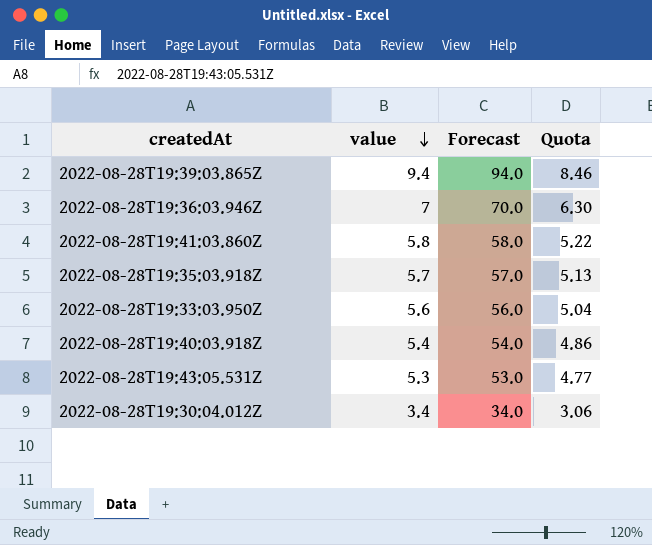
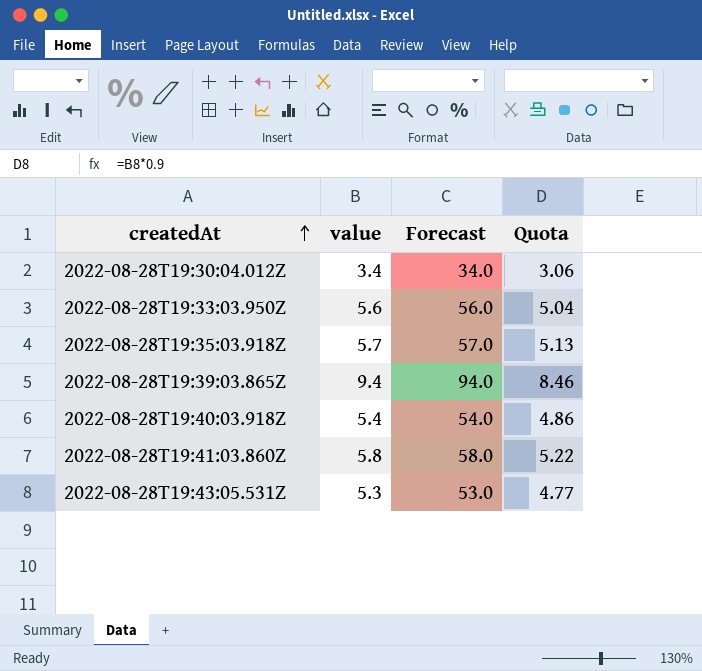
row order: value descending -> createdAt ascending
row 2022-08-28T19:36:03.946Z: 7 | 70.0 | 6.30 -> none

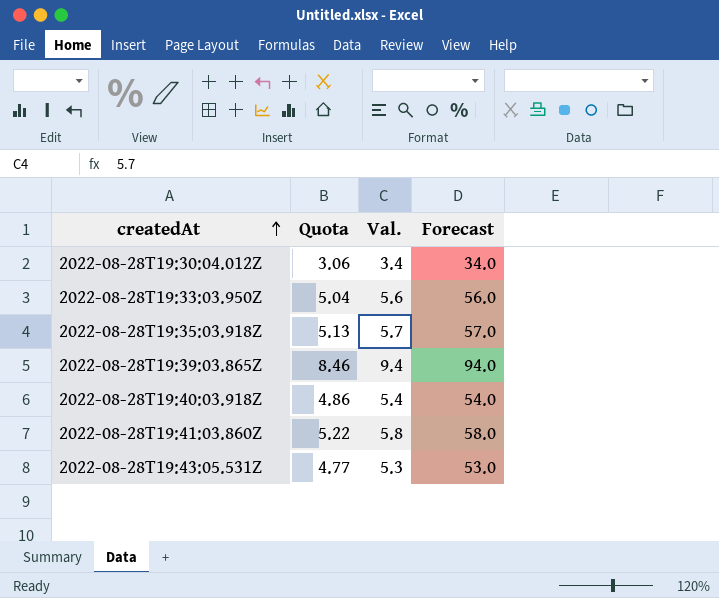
column Quota | position: 4 -> 2
column name: value -> Val.

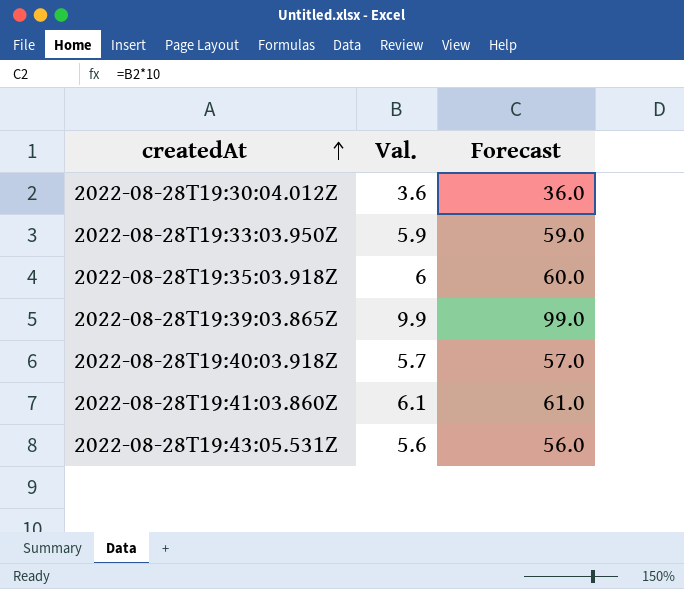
column Quota | formula: [Val.] * 0.9 -> none
2022-08-28T19:30:04.012Z | Val.: 3.4 -> 3.6
2022-08-28T19:30:04.012Z | Forecast: 34.0 -> 36.0
2022-08-28T19:33:03.950Z | Val.: 5.6 -> 5.9
2022-08-28T19:33:03.950Z | Forecast: 56.0 -> 59.0
2022-08-28T19:35:03.918Z | Val.: 5.7 -> 6
2022-08-28T19:35:03.918Z | Forecast: 57.0 -> 60.0
2022-08-28T19:39:03.865Z | Val.: 9.4 -> 9.9
2022-08-28T19:39:03.865Z | Forecast: 94.0 -> 99.0
2022-08-28T19:40:03.918Z | Val.: 5.4 -> 5.7
2022-08-28T19:40:03.918Z | Forecast: 54.0 -> 57.0
2022-08-28T19:41:03.860Z | Val.: 5.8 -> 6.1
2022-08-28T19:41:03.860Z | Forecast: 58.0 -> 61.0
2022-08-28T19:43:05.531Z | Val.: 5.3 -> 5.6
2022-08-28T19:43:05.531Z | Forecast: 53.0 -> 56.0

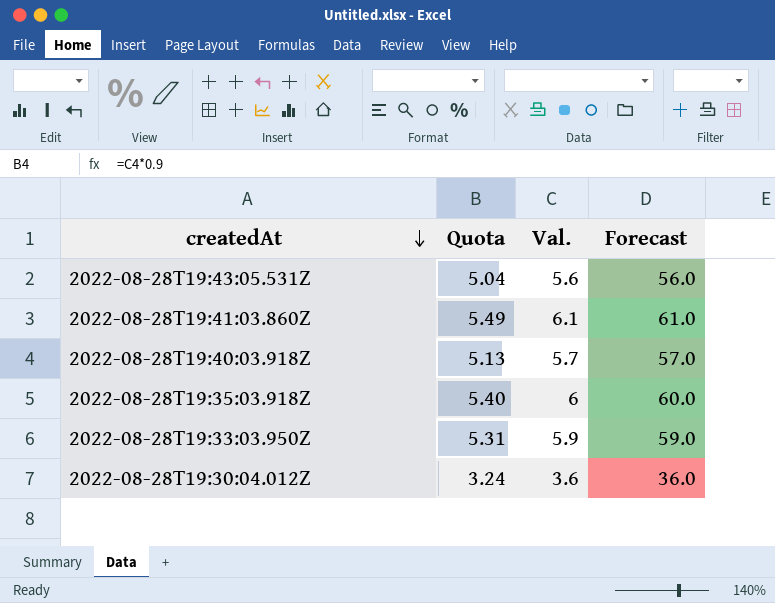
row order: createdAt ascending -> createdAt descending
column Quota | formula: none -> [Val.] * 0.9
row 2022-08-28T19:39:03.865Z: 9.9 | 99.0 -> none

